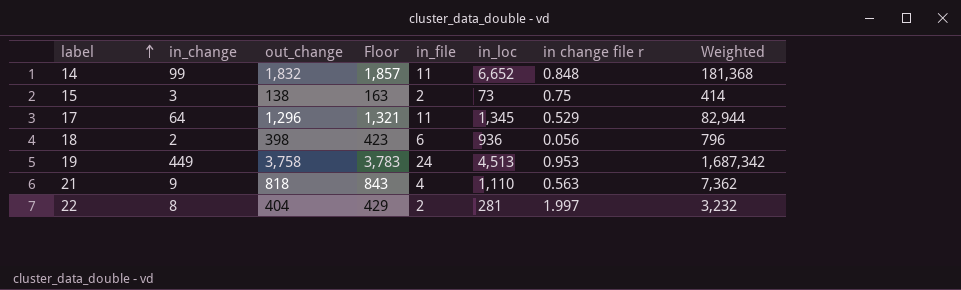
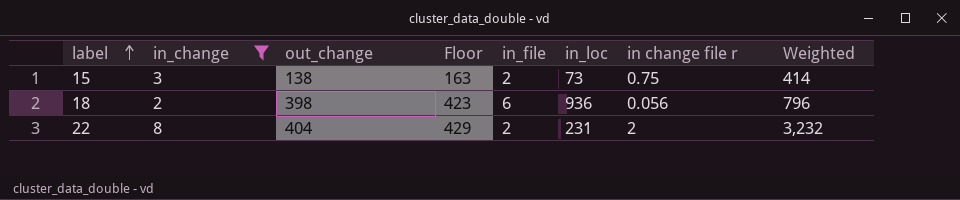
filter: none -> in_change <= 8
22 | in_loc: 281 -> 231
22 | in change file r: 1.997 -> 2

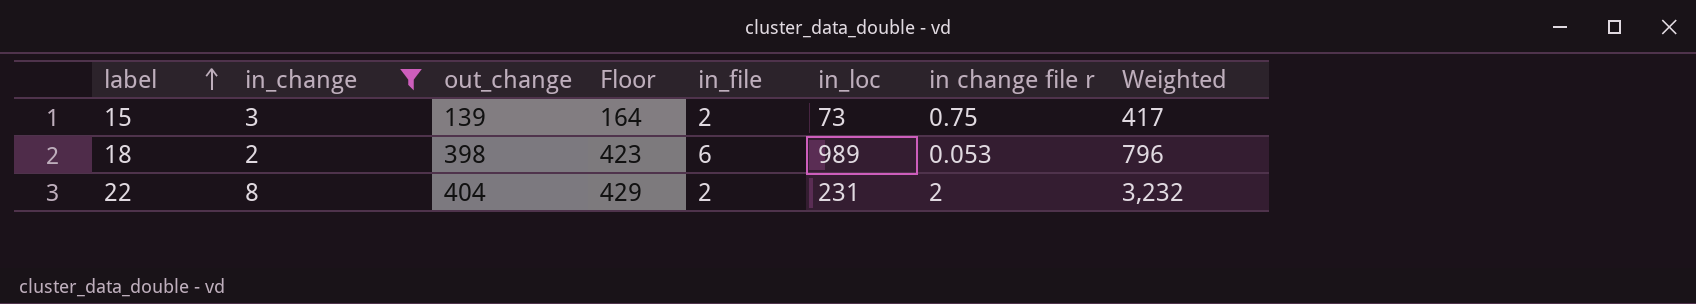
15 | out_change: 138 -> 139
15 | Floor: 163 -> 164
15 | Weighted: 414 -> 417
18 | in_loc: 936 -> 989
18 | in change file r: 0.056 -> 0.053

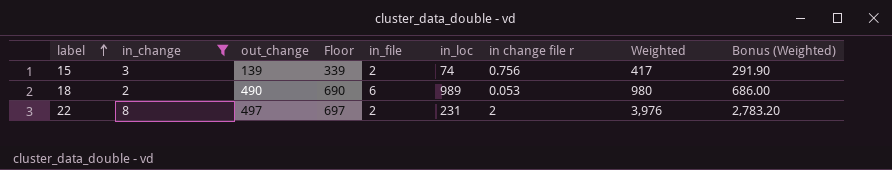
column Floor | formula: [out_change] + 25 -> [out_change] + 200
column Bonus (Weighted) | formula: none -> [Weighted] * 0.7
15 | in_loc: 73 -> 74
15 | in change file r: 0.75 -> 0.756
18 | out_change: 398 -> 490
18 | Weighted: 796 -> 980
22 | out_change: 404 -> 497
22 | Weighted: 3,232 -> 3,976

